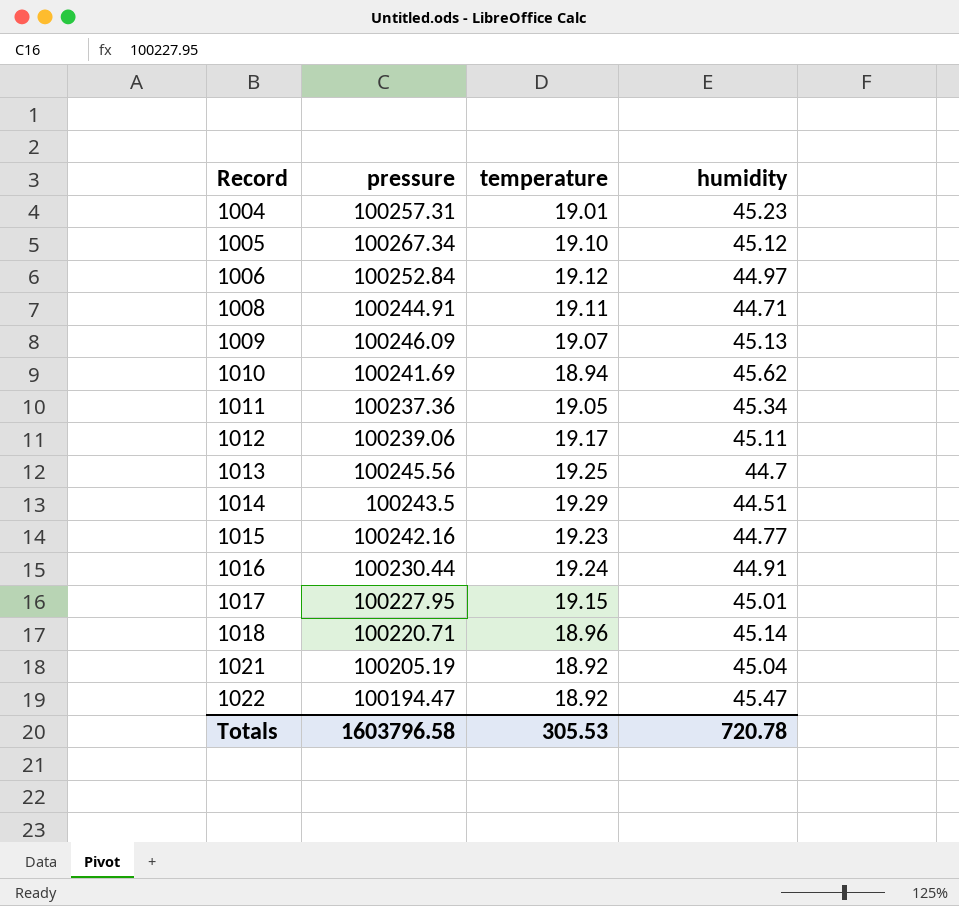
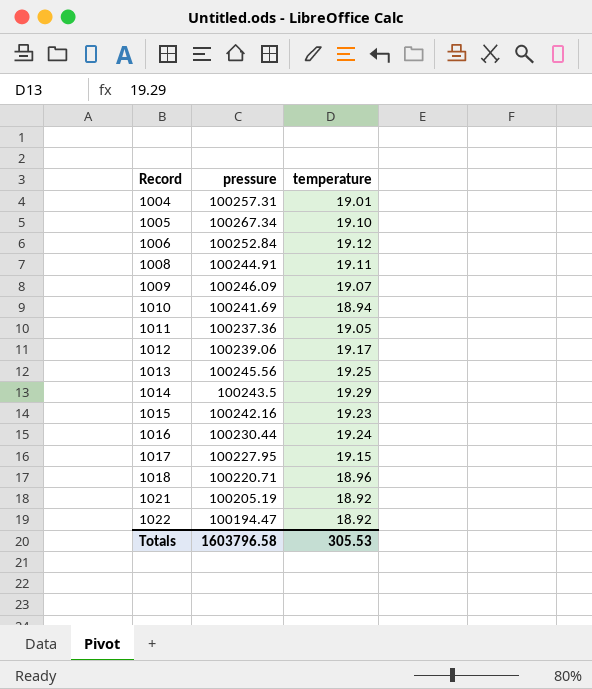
column humidity | position: 4 -> none

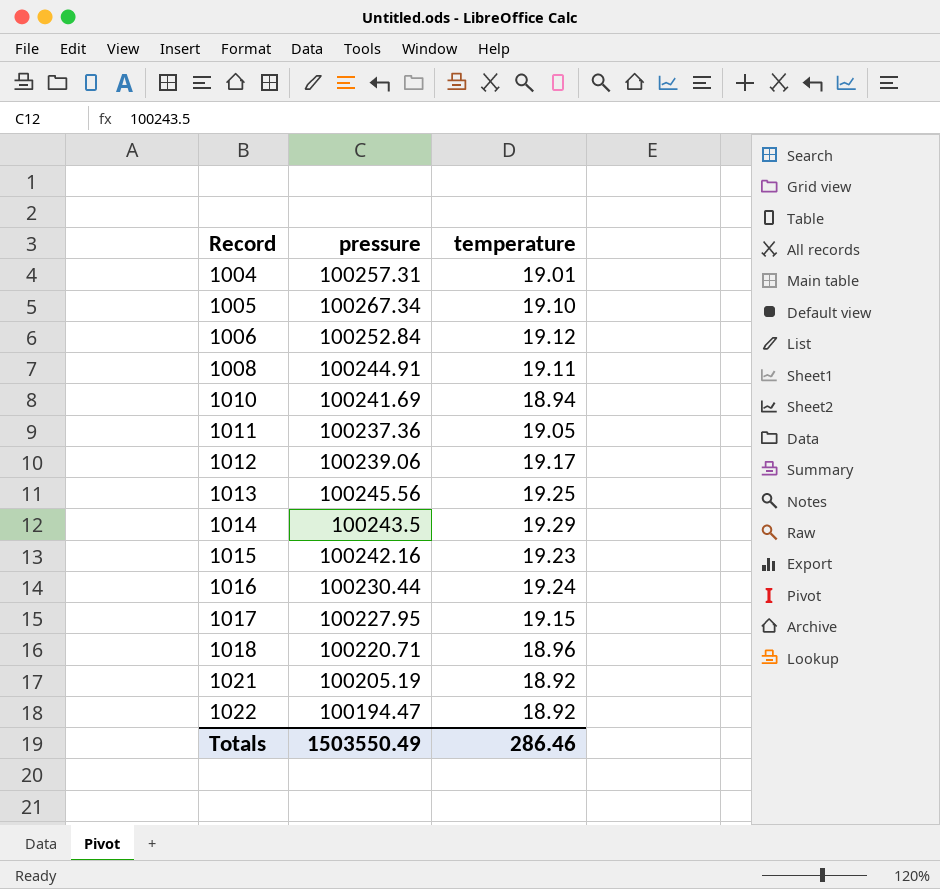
row 1009: 100246.09 | 19.07 -> none
Totals | pressure: 1603796.58 -> 1503550.49
Totals | temperature: 305.53 -> 286.46

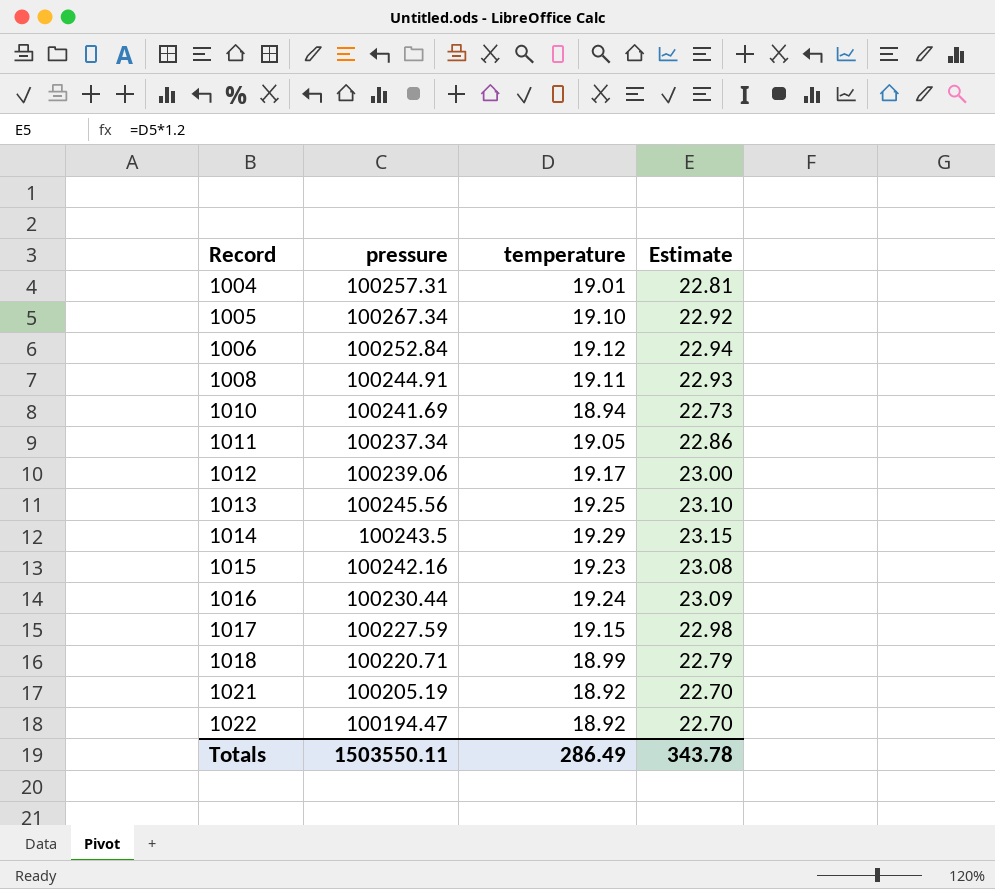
column Estimate | formula: none -> [temperature] * 1.2
1011 | pressure: 100237.36 -> 100237.34
1017 | pressure: 100227.95 -> 100227.59
1018 | temperature: 18.96 -> 18.99
Totals | pressure: 1503550.49 -> 1503550.11
Totals | temperature: 286.46 -> 286.49

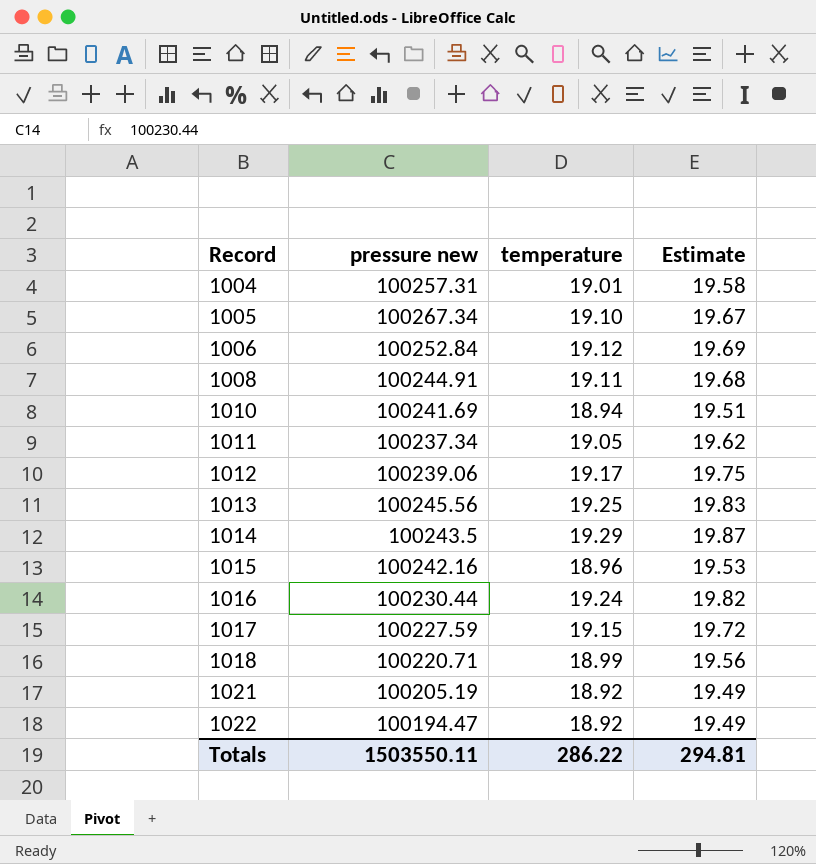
column name: pressure -> pressure new
column Estimate | formula: [temperature] * 1.2 -> [temperature] * 1.03
1015 | temperature: 19.23 -> 18.96
Totals | temperature: 286.49 -> 286.22
Totals | Estimate: 343.78 -> 294.81

